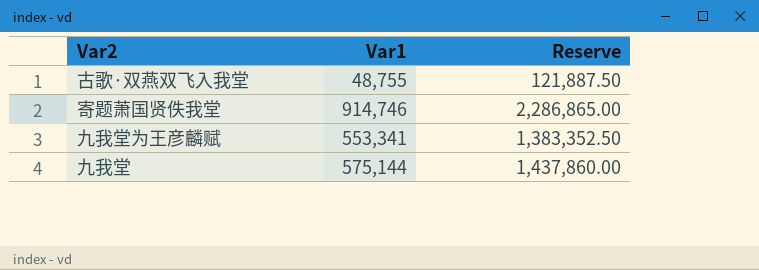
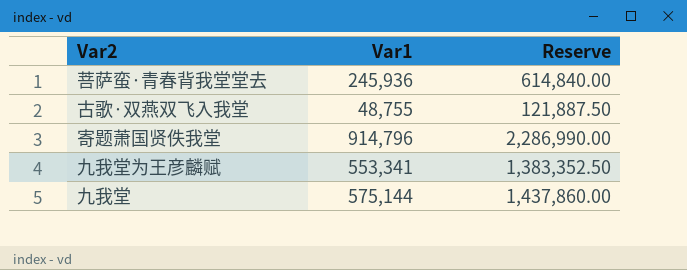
row 菩萨蛮·青春背我堂堂去: none -> 245,936 | 614,840.00
寄题萧国贤佚我堂 | Var1: 914,746 -> 914,796
寄题萧国贤佚我堂 | Reserve: 2,286,865.00 -> 2,286,990.00

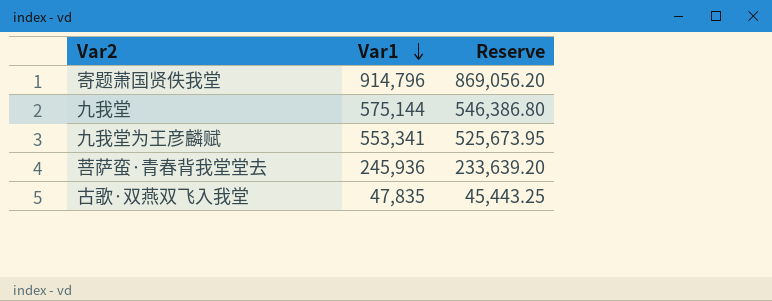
row order: none -> Var1 descending
column Reserve | formula: [Var1] * 2.5 -> [Var1] * 0.95
古歌·双燕双飞入我堂 | Var1: 48,755 -> 47,835

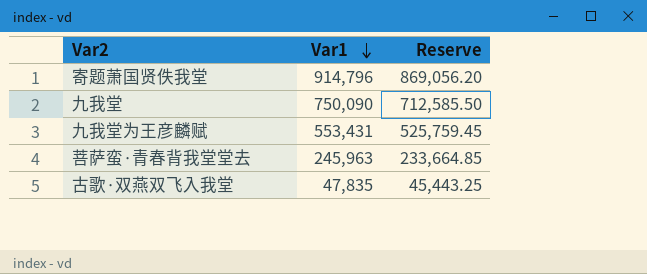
九我堂 | Var1: 575,144 -> 750,090
九我堂 | Reserve: 546,386.80 -> 712,585.50
九我堂为王彦麟赋 | Var1: 553,341 -> 553,431
九我堂为王彦麟赋 | Reserve: 525,673.95 -> 525,759.45
菩萨蛮·青春背我堂堂去 | Var1: 245,936 -> 245,963
菩萨蛮·青春背我堂堂去 | Reserve: 233,639.20 -> 233,664.85

